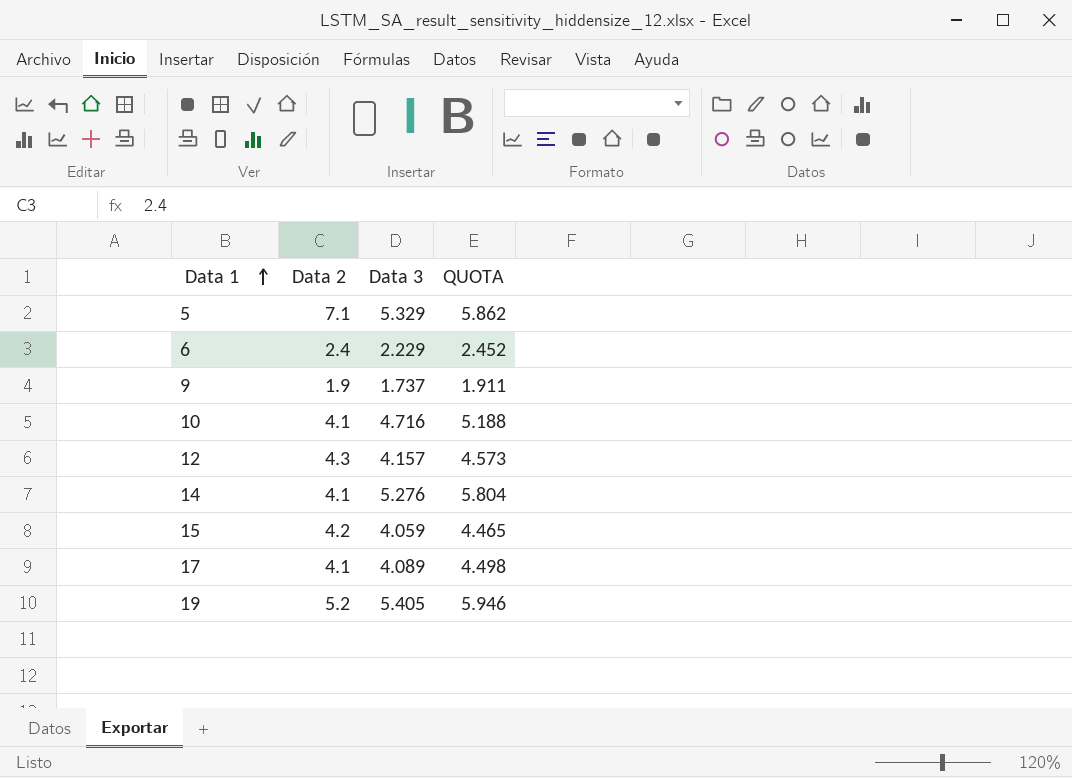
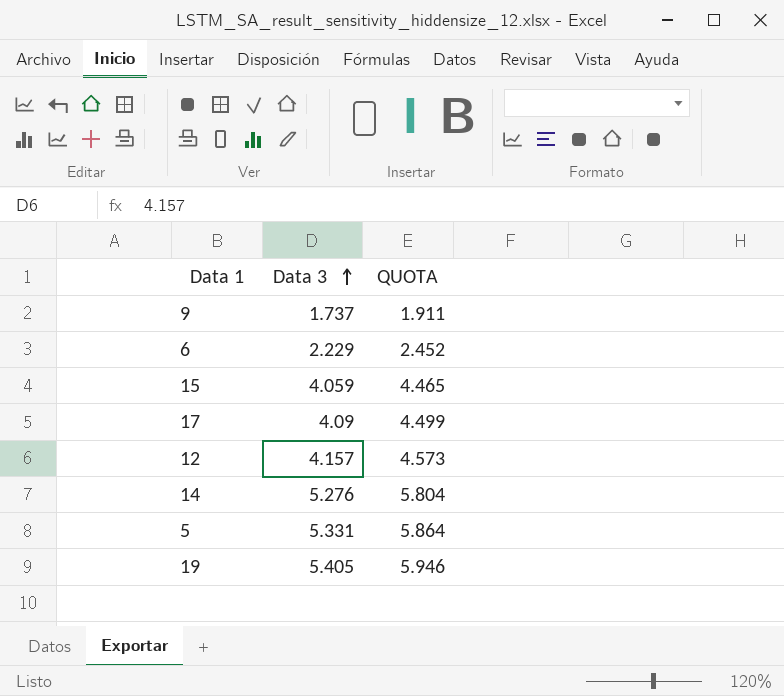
row order: Data 1 ascending -> Data 3 ascending
column Data 2 | position: 2 -> none
row 10: 4.1 | 4.716 | 5.188 -> none
17 | Data 3: 4.089 -> 4.09
17 | QUOTA: 4.498 -> 4.499
5 | Data 3: 5.329 -> 5.331
5 | QUOTA: 5.862 -> 5.864

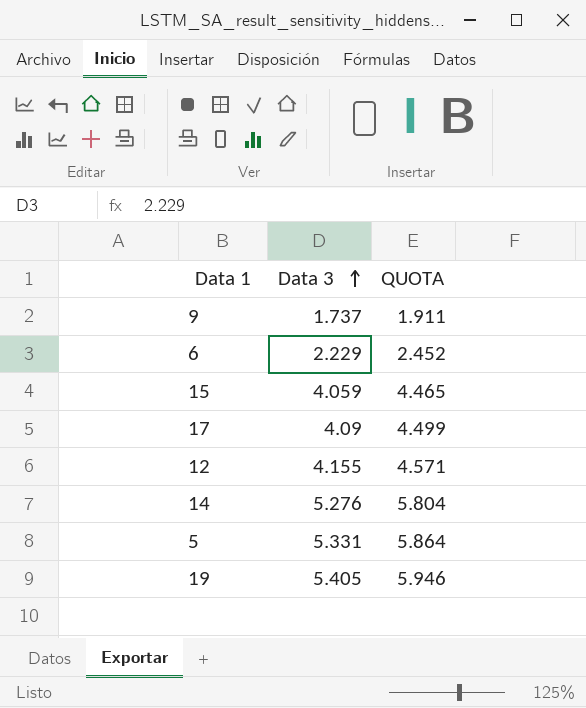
12 | Data 3: 4.157 -> 4.155
12 | QUOTA: 4.573 -> 4.571

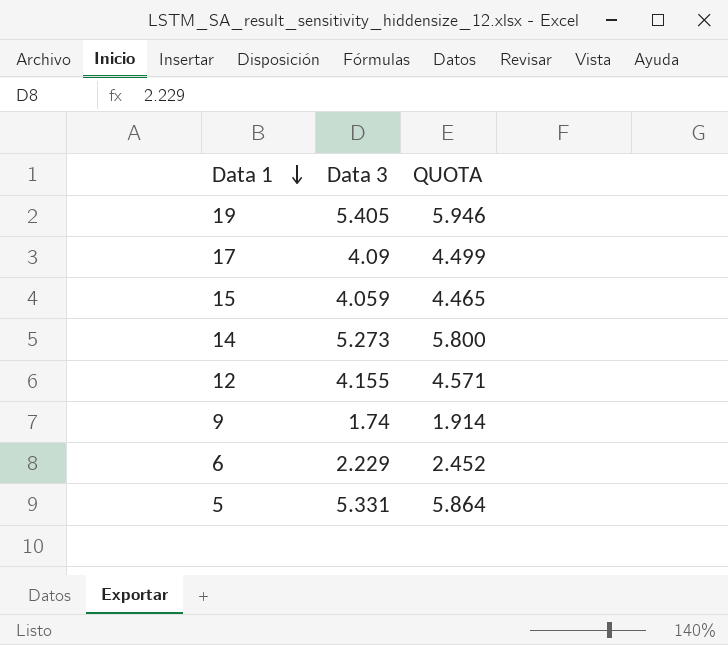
row order: Data 3 ascending -> Data 1 descending
14 | Data 3: 5.276 -> 5.273
14 | QUOTA: 5.804 -> 5.800
9 | Data 3: 1.737 -> 1.74
9 | QUOTA: 1.911 -> 1.914

